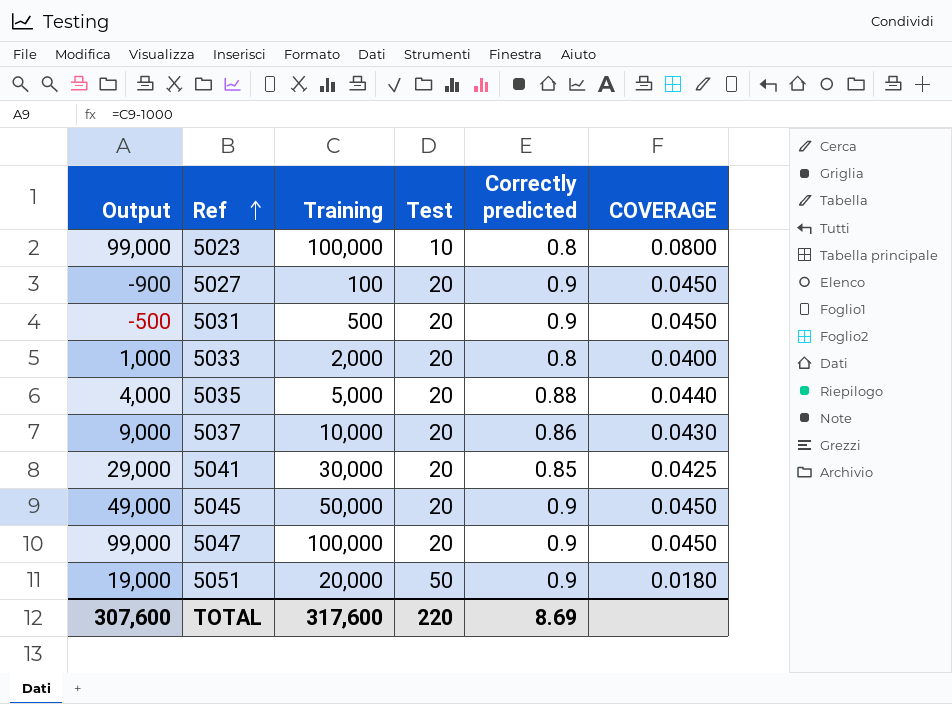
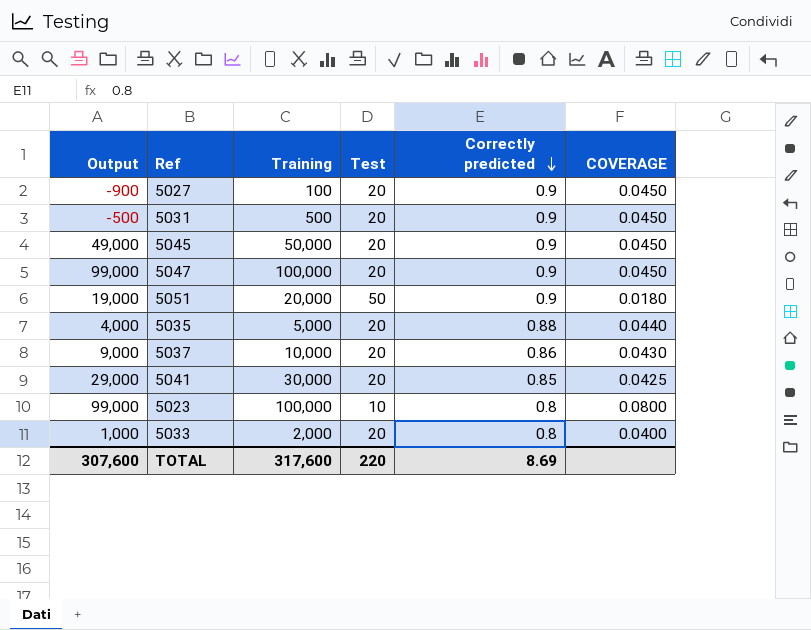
row order: Ref ascending -> Correctly predicted descending

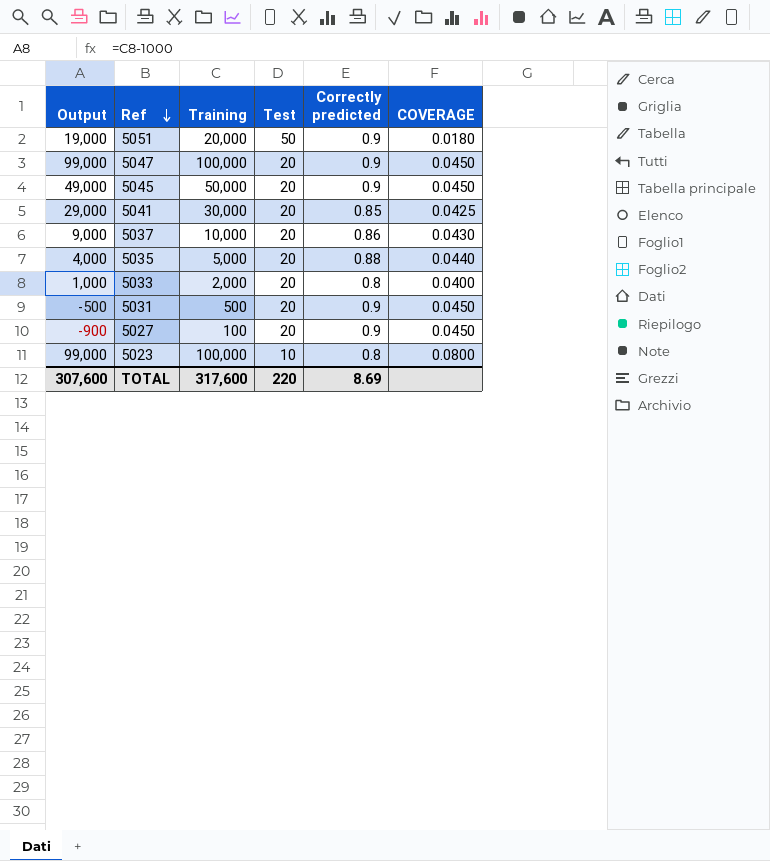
row order: Correctly predicted descending -> Ref descending

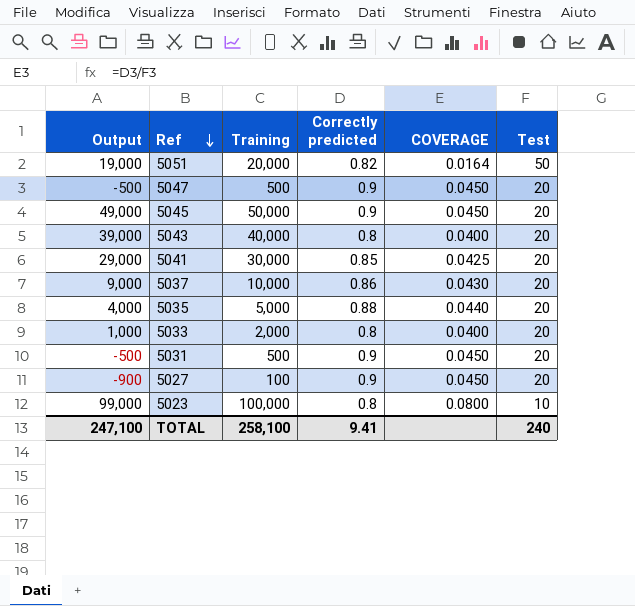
column Test | position: 4 -> 6
5051 | Correctly predicted: 0.9 -> 0.82
5051 | COVERAGE: 0.0180 -> 0.0164
5047 | Output: 99,000 -> -500
5047 | Training: 100,000 -> 500
row 5043: none -> 39,000 | 40,000 | 0.8 | 0.0400 | 20
TOTAL | Output: 307,600 -> 247,100
TOTAL | Training: 317,600 -> 258,100
TOTAL | Correctly predicted: 8.69 -> 9.41
TOTAL | Test: 220 -> 240

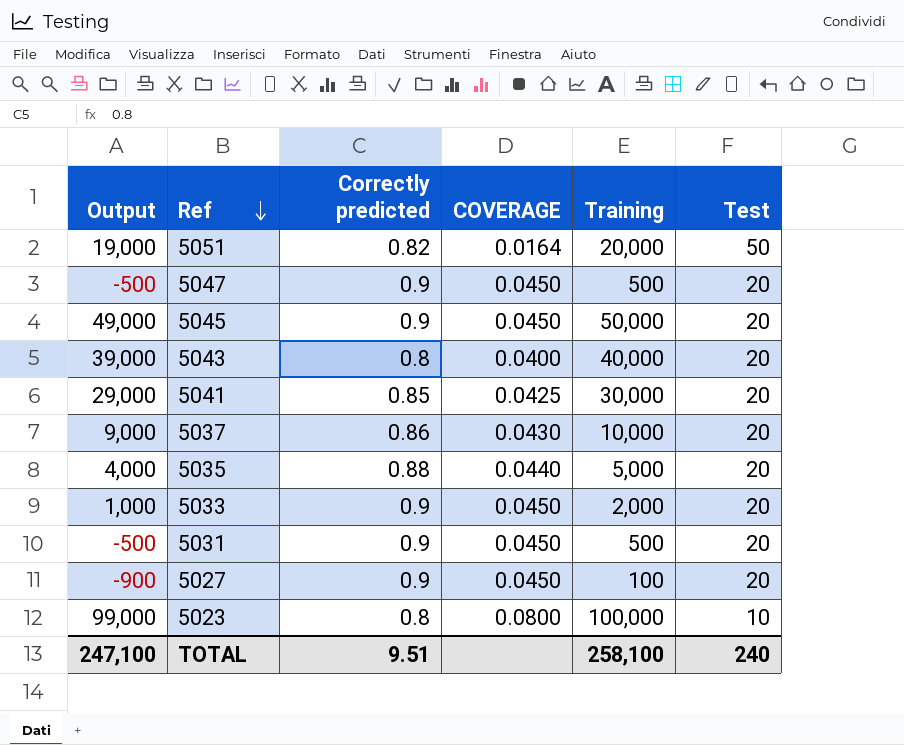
column Training | position: 3 -> 5
5033 | Correctly predicted: 0.8 -> 0.9
5033 | COVERAGE: 0.0400 -> 0.0450
TOTAL | Correctly predicted: 9.41 -> 9.51

